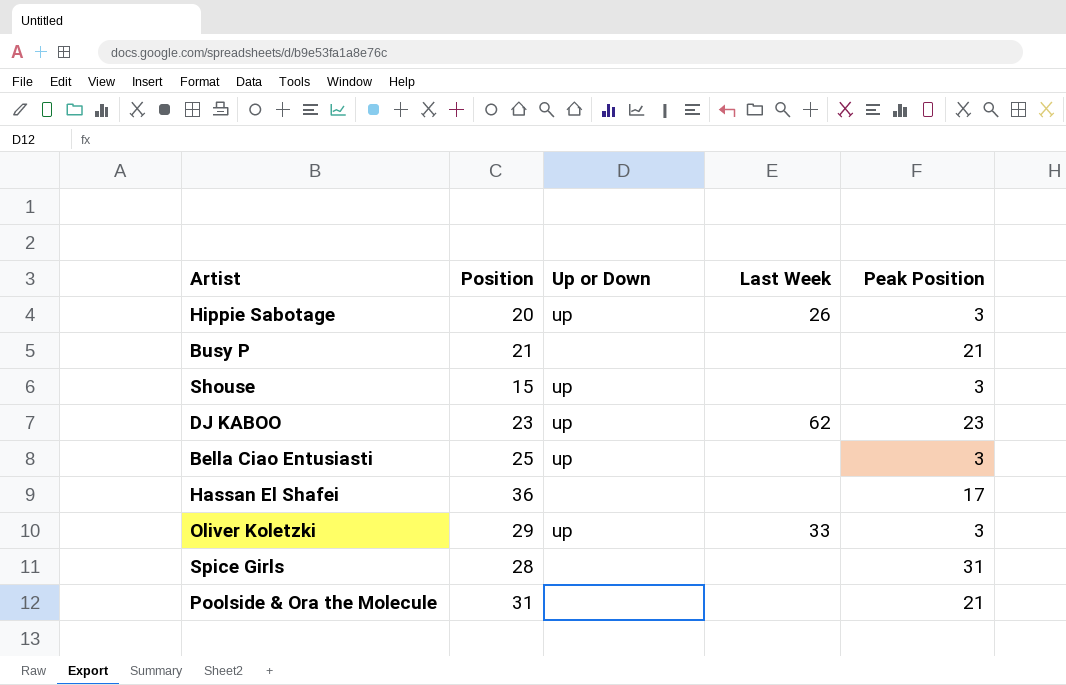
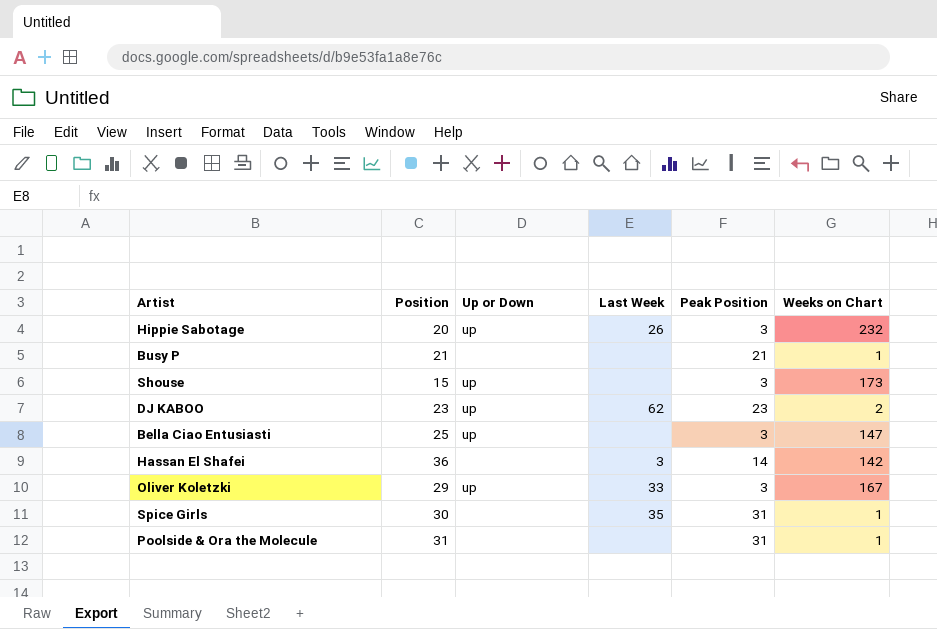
column Weeks on Chart | position: none -> 6
Hassan El Shafei | Last Week: none -> 3
Hassan El Shafei | Peak Position: 17 -> 14
Spice Girls | Position: 28 -> 30
Spice Girls | Last Week: none -> 35
Poolside & Ora the Molecule | Peak Position: 21 -> 31

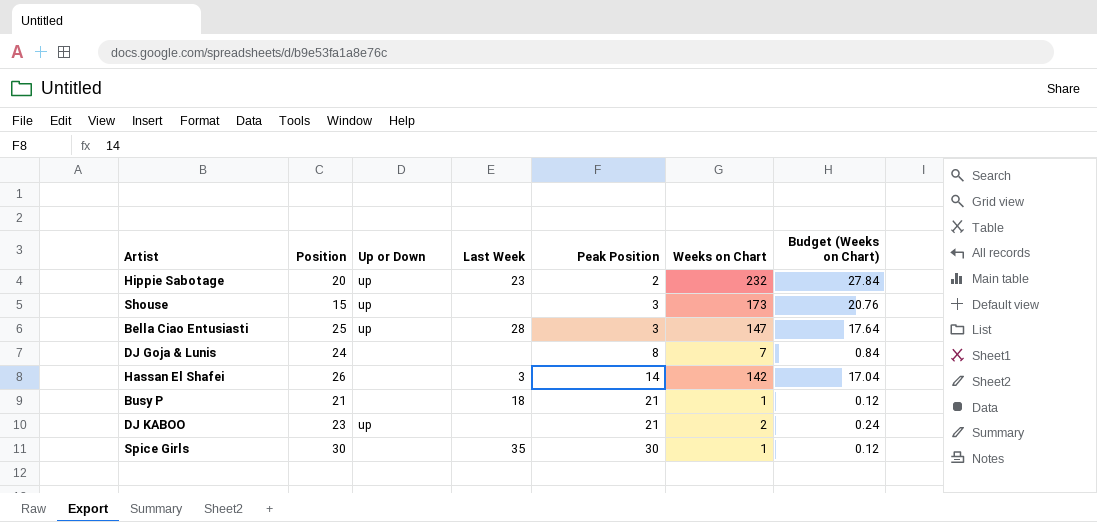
row order: none -> Peak Position ascending
column Budget (Weeks on Chart) | formula: none -> [Weeks on Chart] * 0.12
row Oliver Koletzki: 29 | up | 33 | 3 | 167 -> none
row Poolside & Ora the Molecule: 31 | none | none | 31 | 1 -> none
Hippie Sabotage | Last Week: 26 -> 23
Hippie Sabotage | Peak Position: 3 -> 2
Bella Ciao Entusiasti | Last Week: none -> 28
row DJ Goja & Lunis: none -> 24 | none | none | 8 | 7 | 0.84
Hassan El Shafei | Position: 36 -> 26
Busy P | Last Week: none -> 18
DJ KABOO | Last Week: 62 -> none
DJ KABOO | Peak Position: 23 -> 21
Spice Girls | Peak Position: 31 -> 30

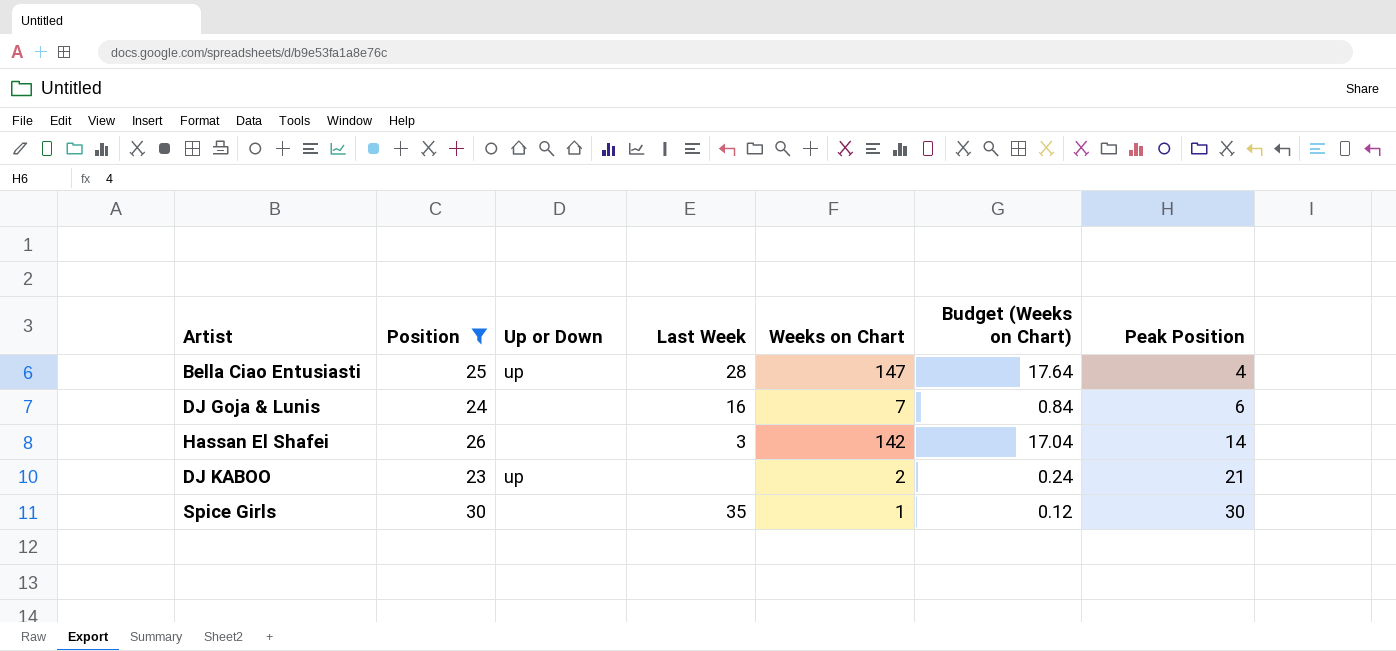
filter: none -> Position >= 23
column Peak Position | position: 5 -> 7
Bella Ciao Entusiasti | Peak Position: 3 -> 4
DJ Goja & Lunis | Last Week: none -> 16
DJ Goja & Lunis | Peak Position: 8 -> 6

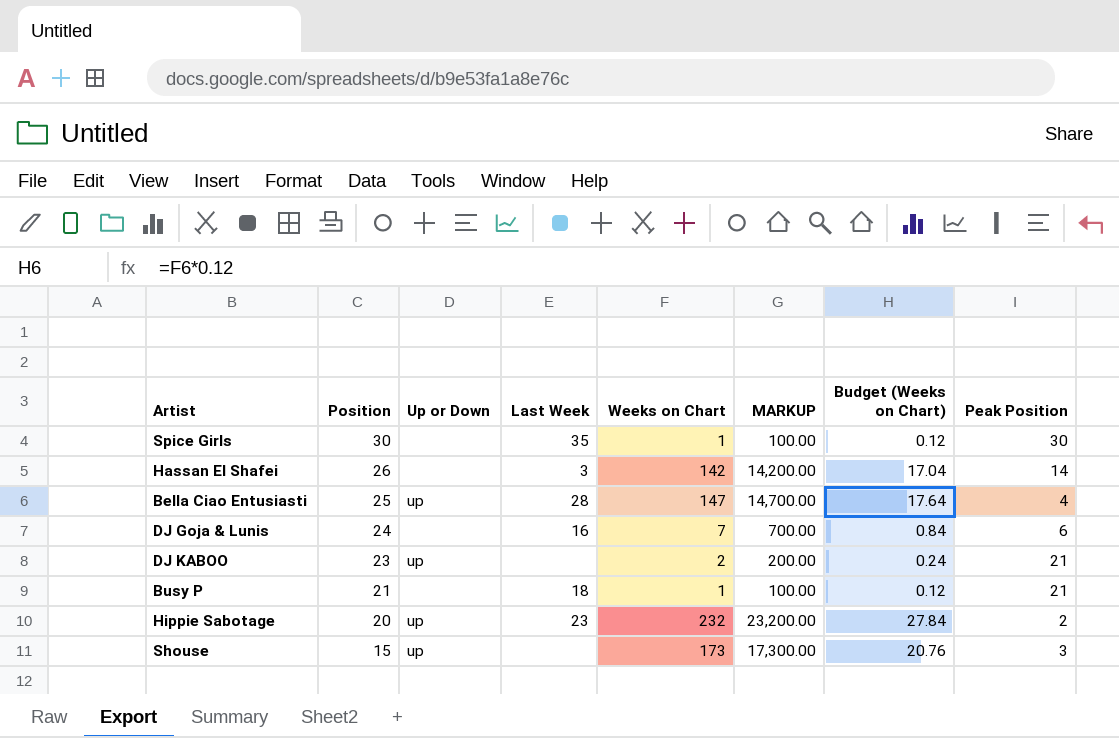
filter: Position >= 23 -> none
row order: Peak Position ascending -> Position descending
column MARKUP | formula: none -> [Weeks on Chart] * 100

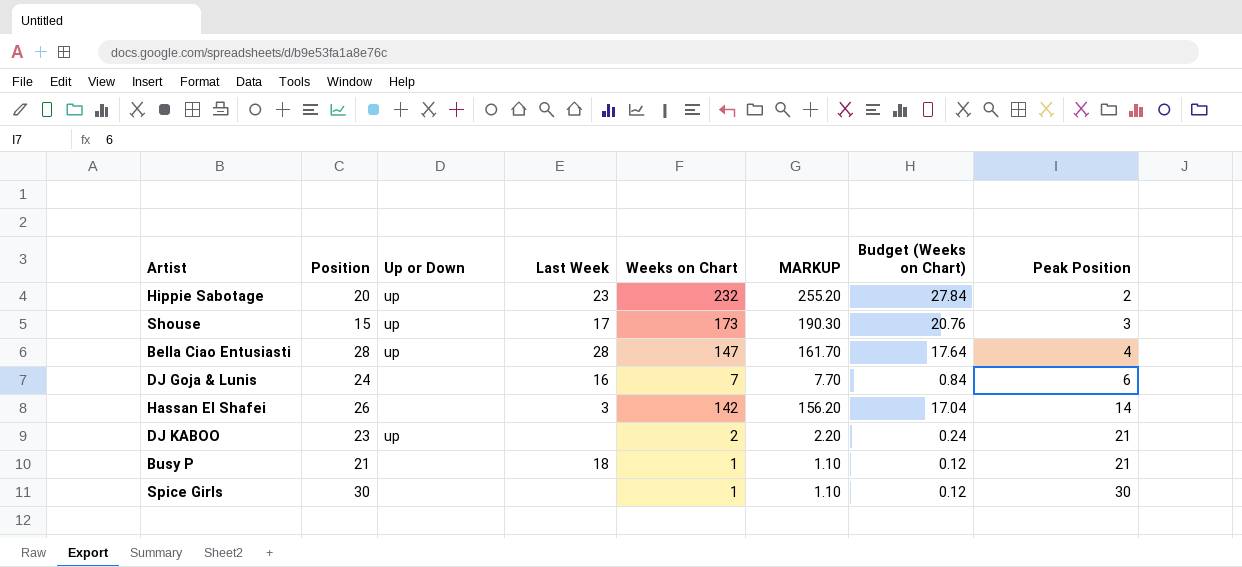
row order: Position descending -> Peak Position ascending
column MARKUP | formula: [Weeks on Chart] * 100 -> [Weeks on Chart] * 1.1
Shouse | Last Week: none -> 17
Bella Ciao Entusiasti | Position: 25 -> 28
Spice Girls | Last Week: 35 -> none

